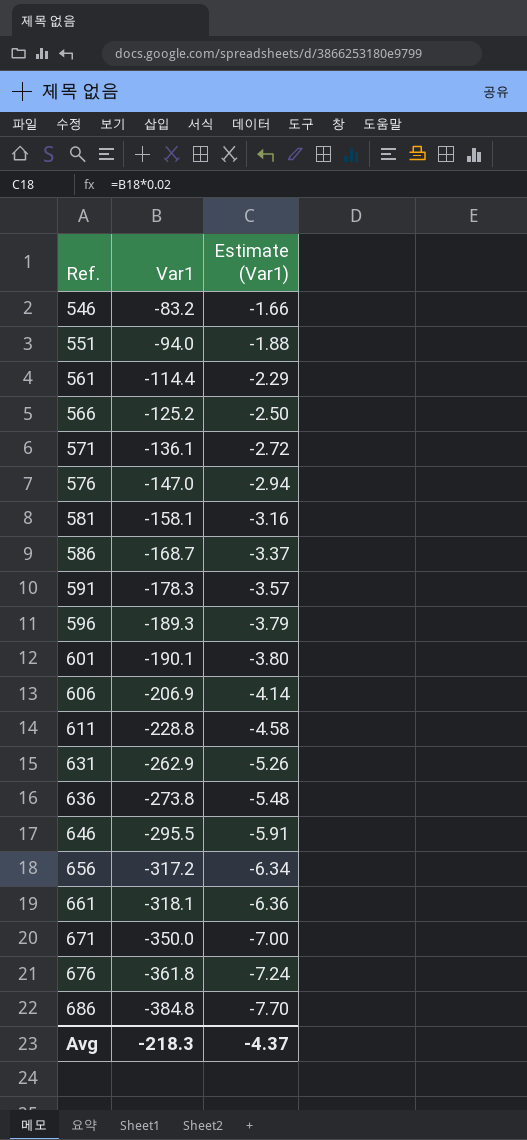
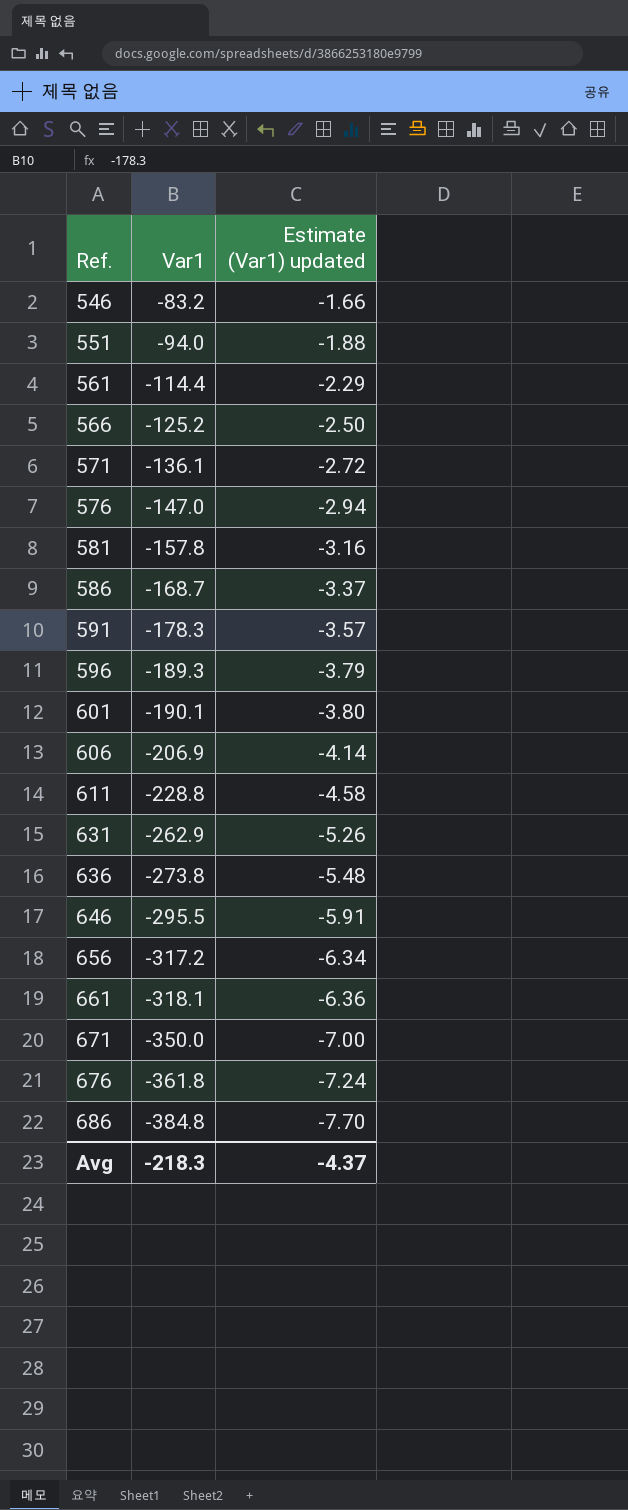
column name: Estimate (Var1) -> Estimate (Var1) updated
581 | Var1: -158.1 -> -157.8

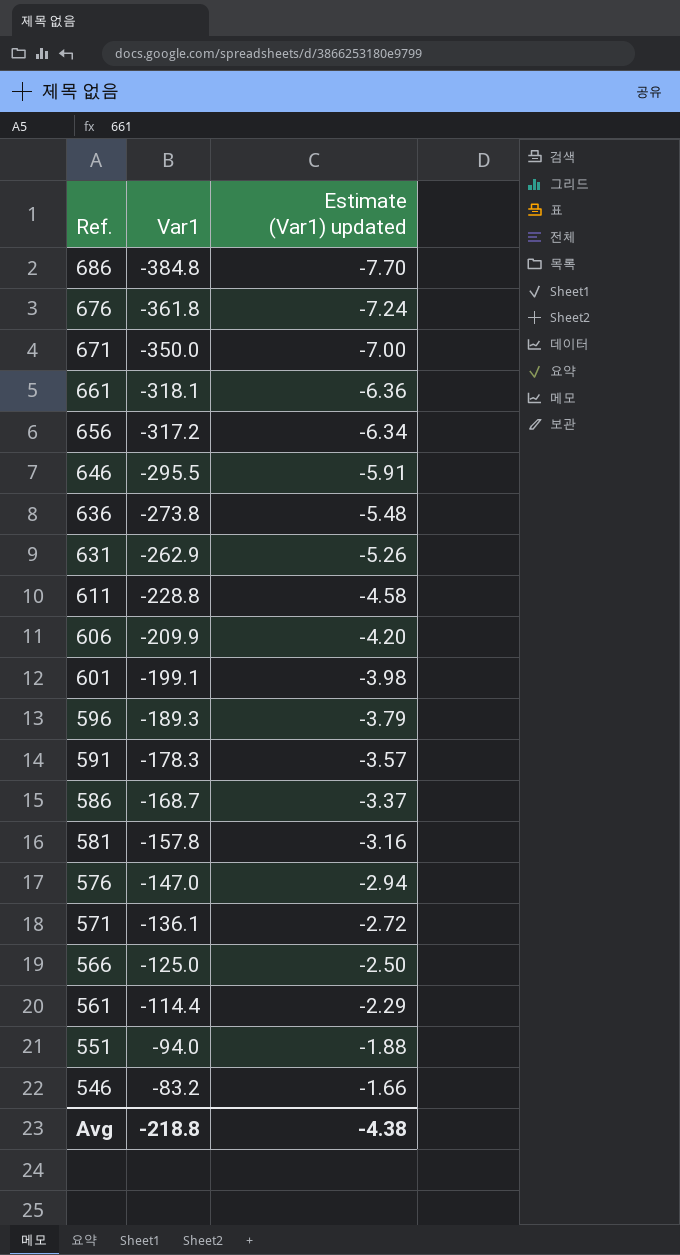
row order: Ref. ascending -> Ref. descending
606 | Var1: -206.9 -> -209.9
606 | Estimate (Var1) updated: -4.14 -> -4.20
601 | Var1: -190.1 -> -199.1
601 | Estimate (Var1) updated: -3.80 -> -3.98
566 | Var1: -125.2 -> -125.0
Avg | Var1: -218.3 -> -218.8
Avg | Estimate (Var1) updated: -4.37 -> -4.38

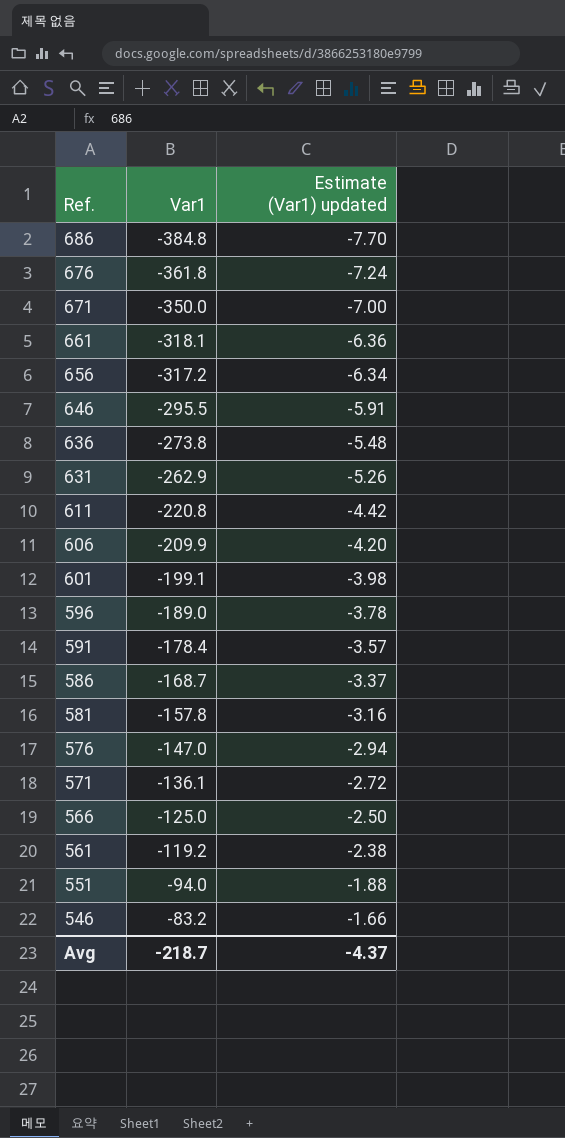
611 | Var1: -228.8 -> -220.8
611 | Estimate (Var1) updated: -4.58 -> -4.42
596 | Var1: -189.3 -> -189.0
596 | Estimate (Var1) updated: -3.79 -> -3.78
591 | Var1: -178.3 -> -178.4
561 | Var1: -114.4 -> -119.2
561 | Estimate (Var1) updated: -2.29 -> -2.38
Avg | Var1: -218.8 -> -218.7
Avg | Estimate (Var1) updated: -4.38 -> -4.37

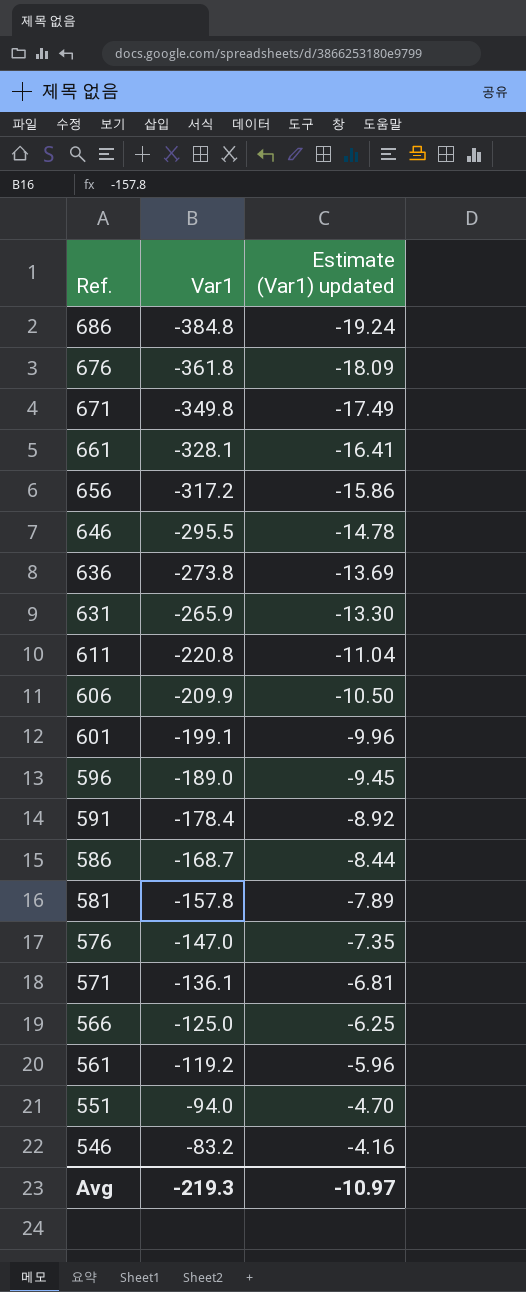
column Estimate (Var1) updated | formula: [Var1] * 0.02 -> [Var1] * 0.05
671 | Var1: -350.0 -> -349.8
661 | Var1: -318.1 -> -328.1
631 | Var1: -262.9 -> -265.9
Avg | Var1: -218.7 -> -219.3
Avg | Estimate (Var1) updated: -4.37 -> -10.97

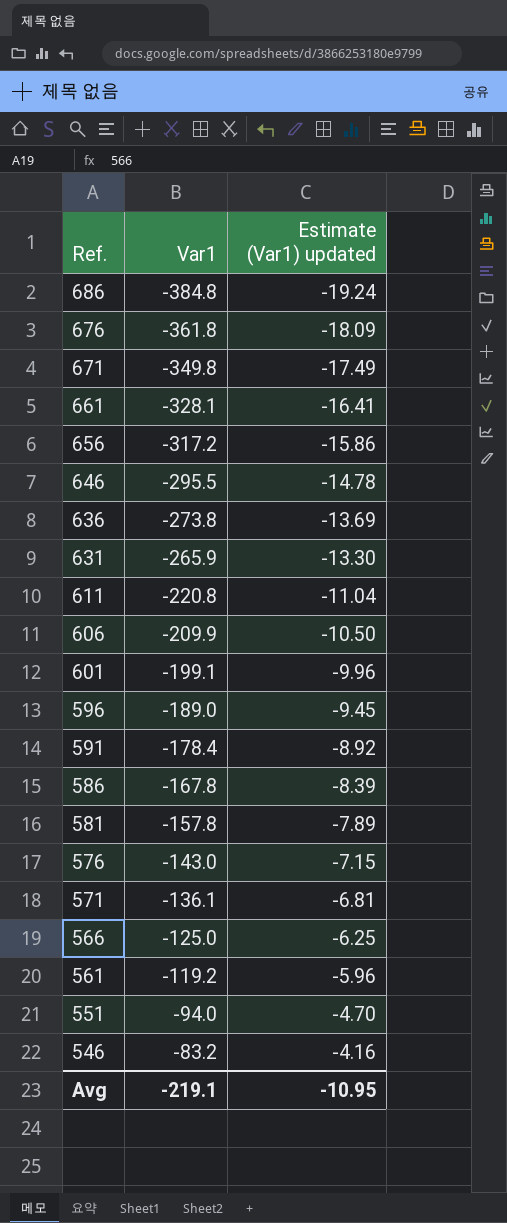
586 | Var1: -168.7 -> -167.8
586 | Estimate (Var1) updated: -8.44 -> -8.39
576 | Var1: -147.0 -> -143.0
576 | Estimate (Var1) updated: -7.35 -> -7.15
Avg | Var1: -219.3 -> -219.1
Avg | Estimate (Var1) updated: -10.97 -> -10.95

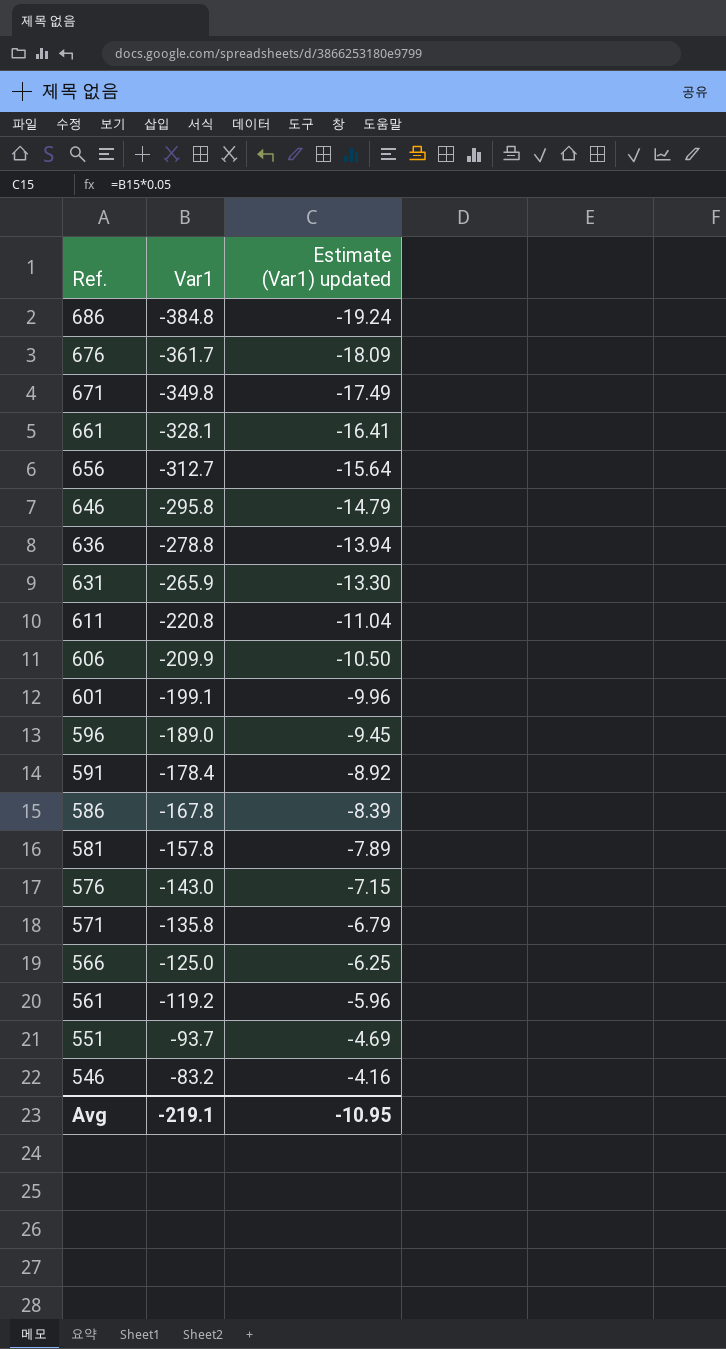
676 | Var1: -361.8 -> -361.7
656 | Var1: -317.2 -> -312.7
656 | Estimate (Var1) updated: -15.86 -> -15.64
646 | Var1: -295.5 -> -295.8
646 | Estimate (Var1) updated: -14.78 -> -14.79
636 | Var1: -273.8 -> -278.8
636 | Estimate (Var1) updated: -13.69 -> -13.94
571 | Var1: -136.1 -> -135.8
571 | Estimate (Var1) updated: -6.81 -> -6.79
551 | Var1: -94.0 -> -93.7
551 | Estimate (Var1) updated: -4.70 -> -4.69

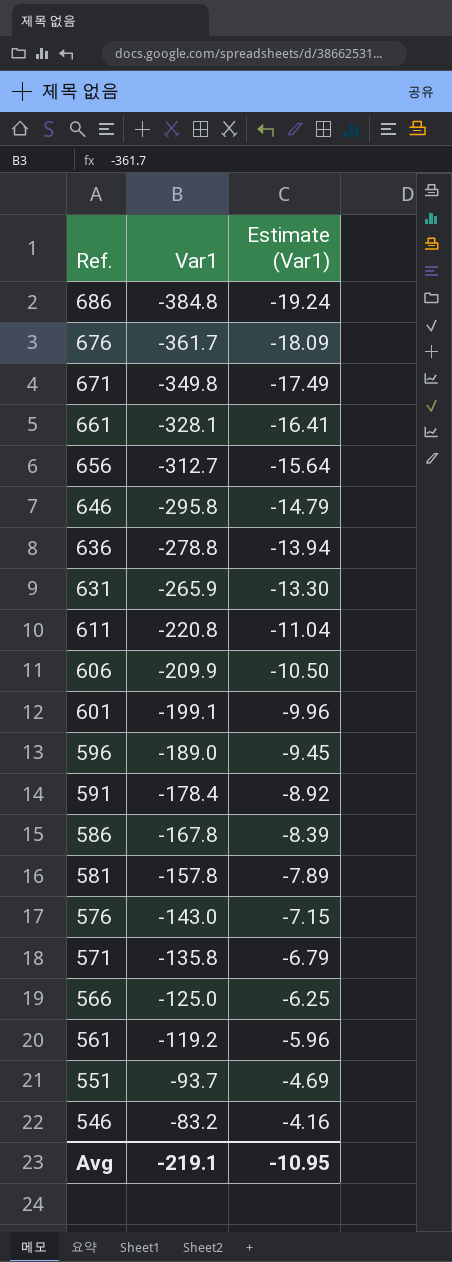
column name: Estimate (Var1) updated -> Estimate (Var1)

